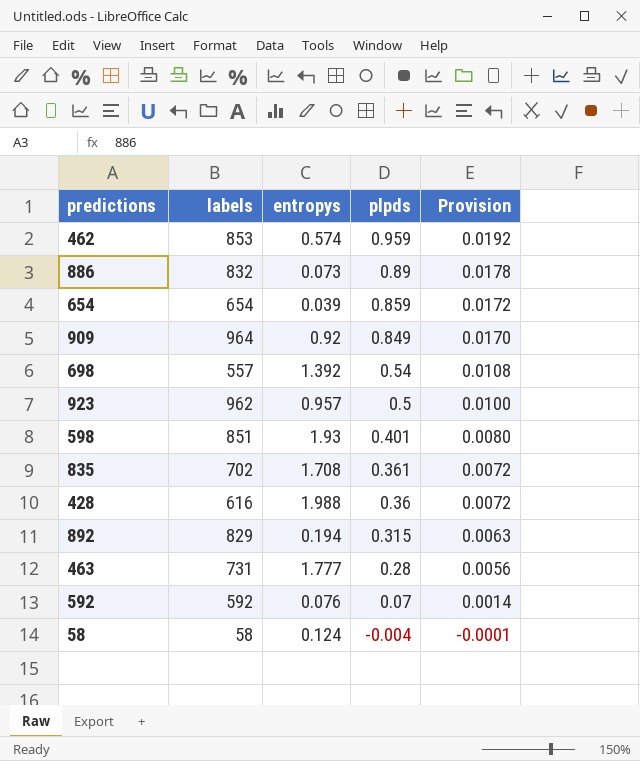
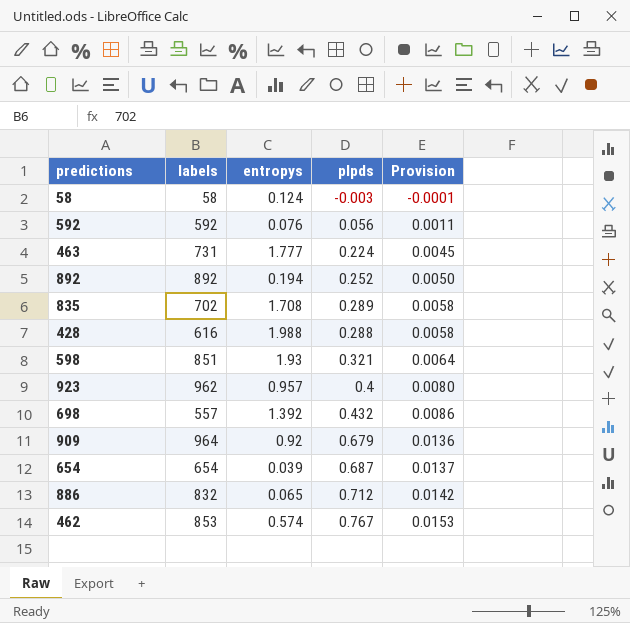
row order: plpds descending -> Provision ascending
58 | plpds: -0.004 -> -0.003
592 | plpds: 0.07 -> 0.056
592 | Provision: 0.0014 -> 0.0011
463 | plpds: 0.28 -> 0.224
463 | Provision: 0.0056 -> 0.0045
892 | labels: 829 -> 892
892 | plpds: 0.315 -> 0.252
892 | Provision: 0.0063 -> 0.0050
835 | plpds: 0.361 -> 0.289
835 | Provision: 0.0072 -> 0.0058
428 | plpds: 0.36 -> 0.288
428 | Provision: 0.0072 -> 0.0058
598 | plpds: 0.401 -> 0.321
598 | Provision: 0.0080 -> 0.0064
923 | plpds: 0.5 -> 0.4
923 | Provision: 0.0100 -> 0.0080
698 | plpds: 0.54 -> 0.432
698 | Provision: 0.0108 -> 0.0086
909 | plpds: 0.849 -> 0.679
909 | Provision: 0.0170 -> 0.0136
654 | plpds: 0.859 -> 0.687
654 | Provision: 0.0172 -> 0.0137
886 | entropys: 0.073 -> 0.065
886 | plpds: 0.89 -> 0.712
886 | Provision: 0.0178 -> 0.0142
462 | plpds: 0.959 -> 0.767
462 | Provision: 0.0192 -> 0.0153

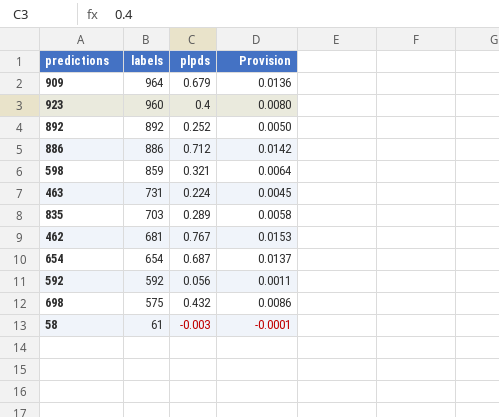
row order: Provision ascending -> labels descending
column entropys | position: 3 -> none
row 428: 616 | 1.988 | 0.288 | 0.0058 -> none
923 | labels: 962 -> 960
886 | labels: 832 -> 886
598 | labels: 851 -> 859
835 | labels: 702 -> 703
462 | labels: 853 -> 681
698 | labels: 557 -> 575
58 | labels: 58 -> 61

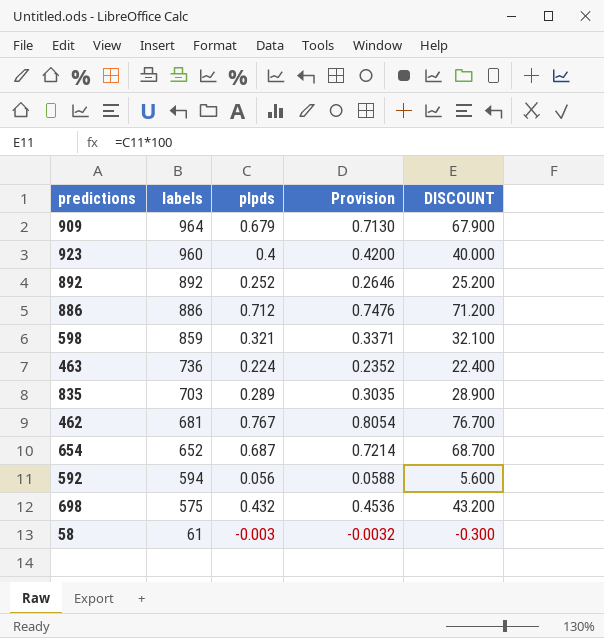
column Provision | formula: [plpds] * 0.02 -> [plpds] * 1.05
column DISCOUNT | formula: none -> [plpds] * 100
463 | labels: 731 -> 736
654 | labels: 654 -> 652
592 | labels: 592 -> 594

